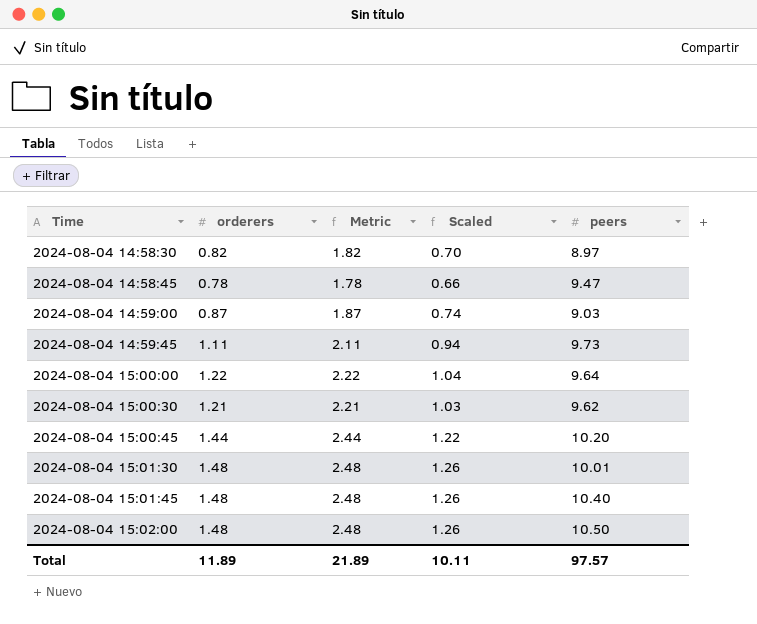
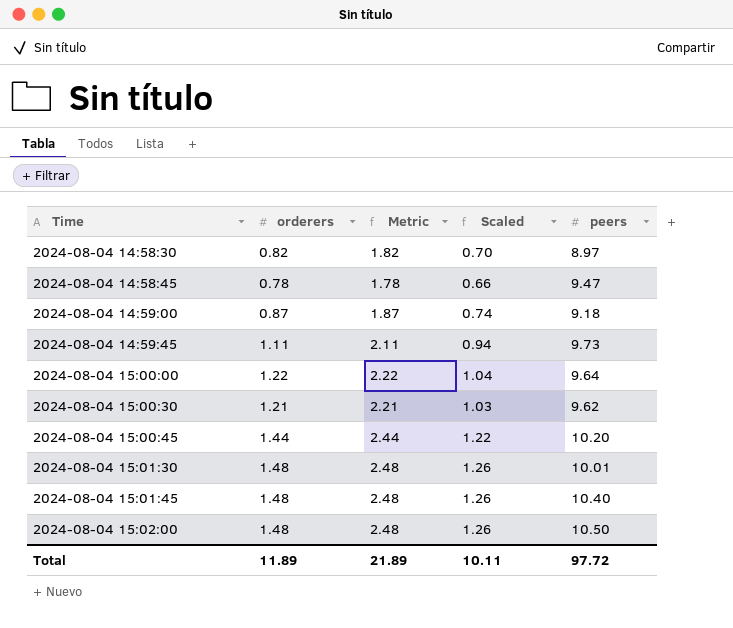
2024-08-04 14:59:00 | peers: 9.03 -> 9.18
Total | peers: 97.57 -> 97.72

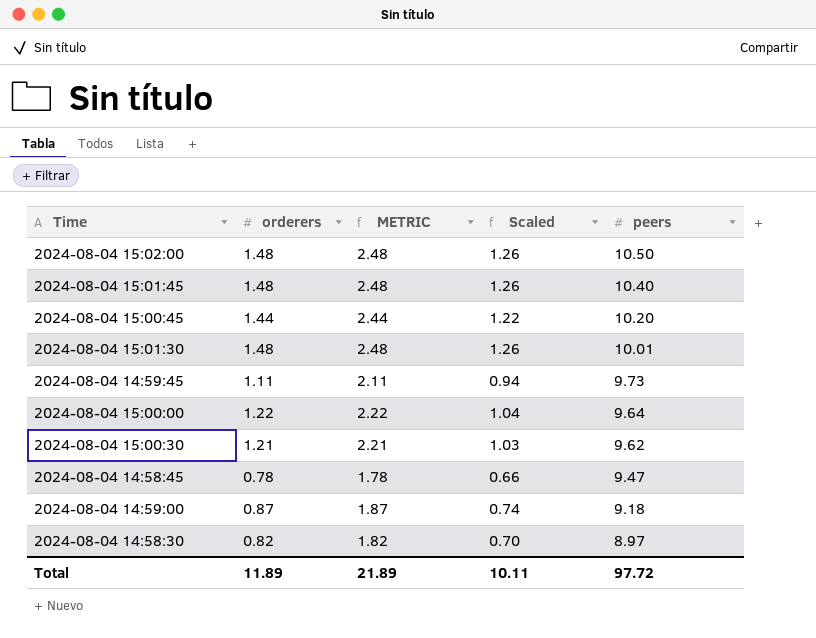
row order: Time ascending -> peers descending
column name: Metric -> METRIC

